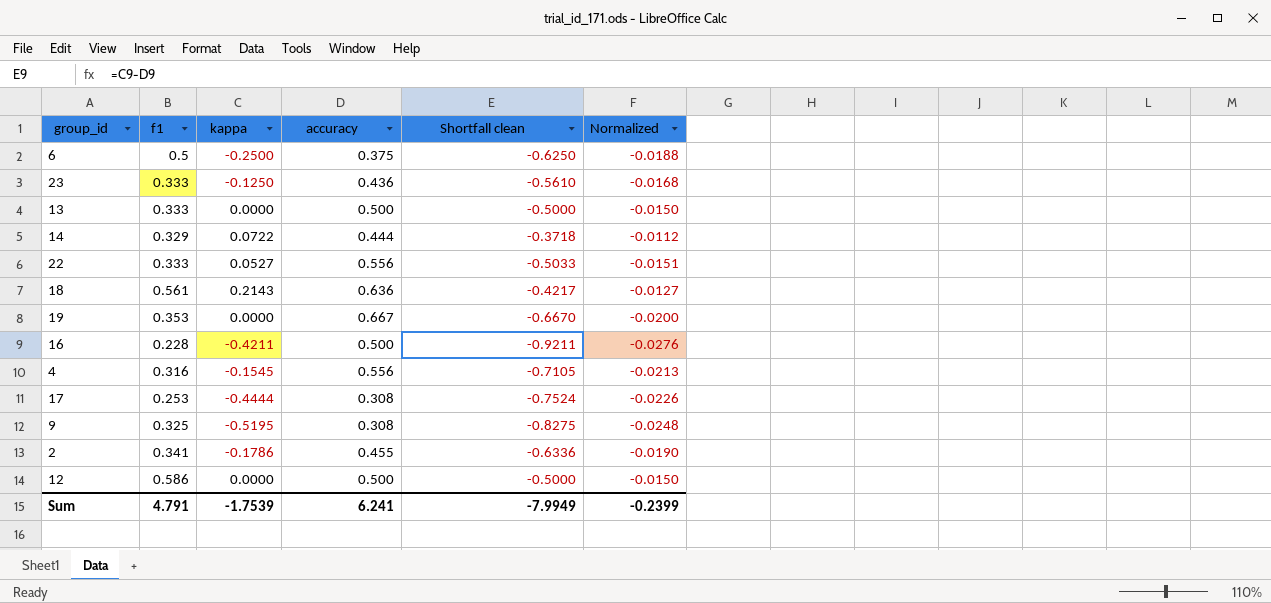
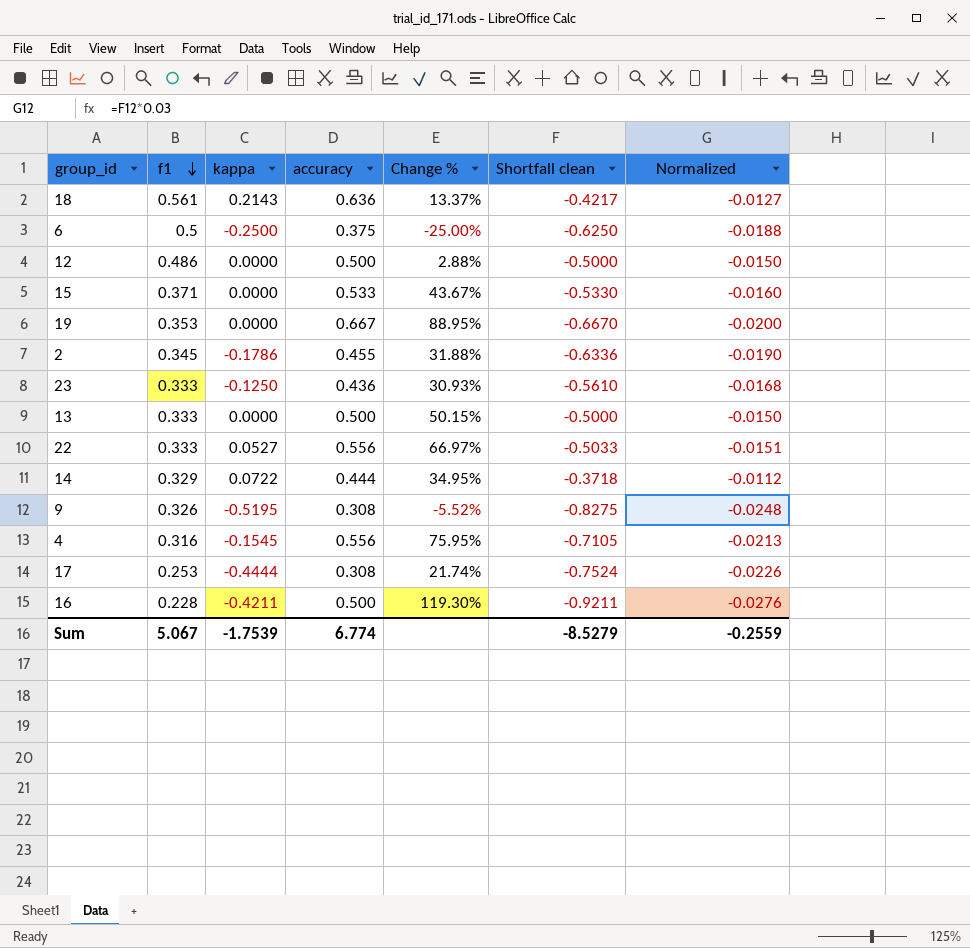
row order: none -> f1 descending
column Change % | formula: none -> ([accuracy] - [f1]) / [f1]
12 | f1: 0.586 -> 0.486
row 15: none -> 0.371 | 0.0000 | 0.533 | 43.67% | -0.5330 | -0.0160
2 | f1: 0.341 -> 0.345
9 | f1: 0.325 -> 0.326
Sum | f1: 4.791 -> 5.067
Sum | accuracy: 6.241 -> 6.774
Sum | Shortfall clean: -7.9949 -> -8.5279
Sum | Normalized: -0.2399 -> -0.2559

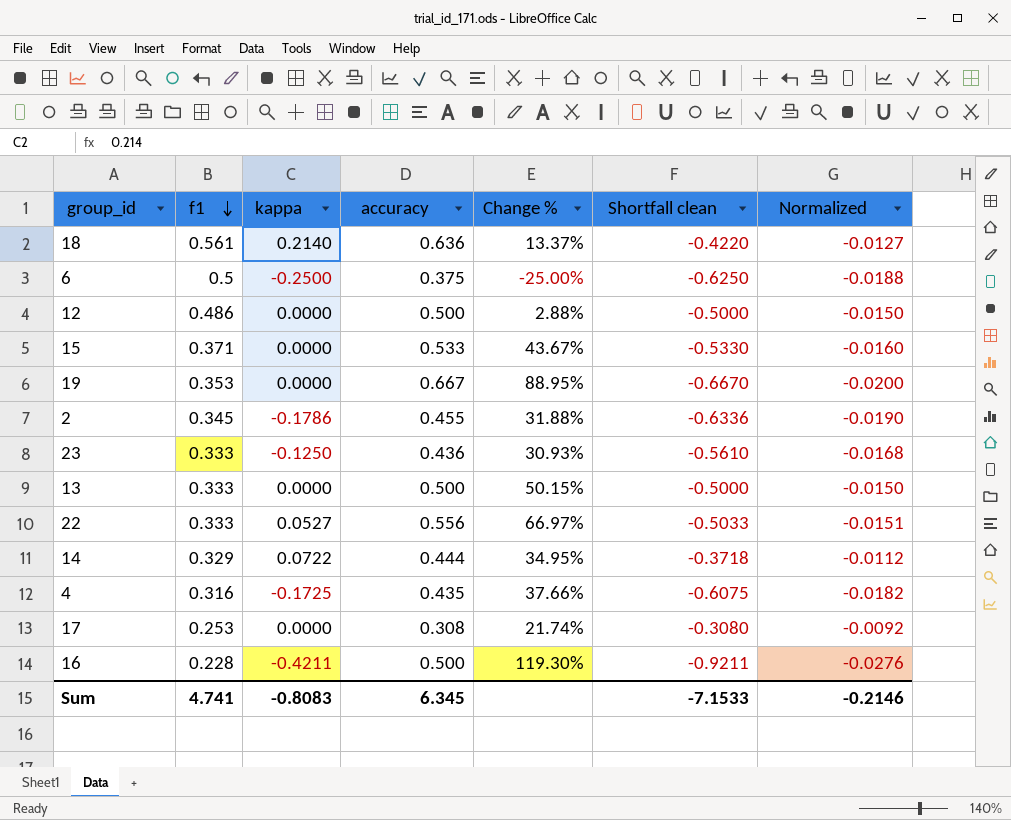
row 9: 0.326 | -0.5195 | 0.308 | -5.52% | -0.8275 | -0.0248 -> none
18 | kappa: 0.2143 -> 0.2140
18 | Shortfall clean: -0.4217 -> -0.4220
4 | kappa: -0.1545 -> -0.1725
4 | accuracy: 0.556 -> 0.435
4 | Change %: 75.95% -> 37.66%
4 | Shortfall clean: -0.7105 -> -0.6075
4 | Normalized: -0.0213 -> -0.0182
17 | kappa: -0.4444 -> 0.0000
17 | Shortfall clean: -0.7524 -> -0.3080
17 | Normalized: -0.0226 -> -0.0092
Sum | f1: 5.067 -> 4.741
Sum | kappa: -1.7539 -> -0.8083
Sum | accuracy: 6.774 -> 6.345
Sum | Shortfall clean: -8.5279 -> -7.1533
Sum | Normalized: -0.2559 -> -0.2146

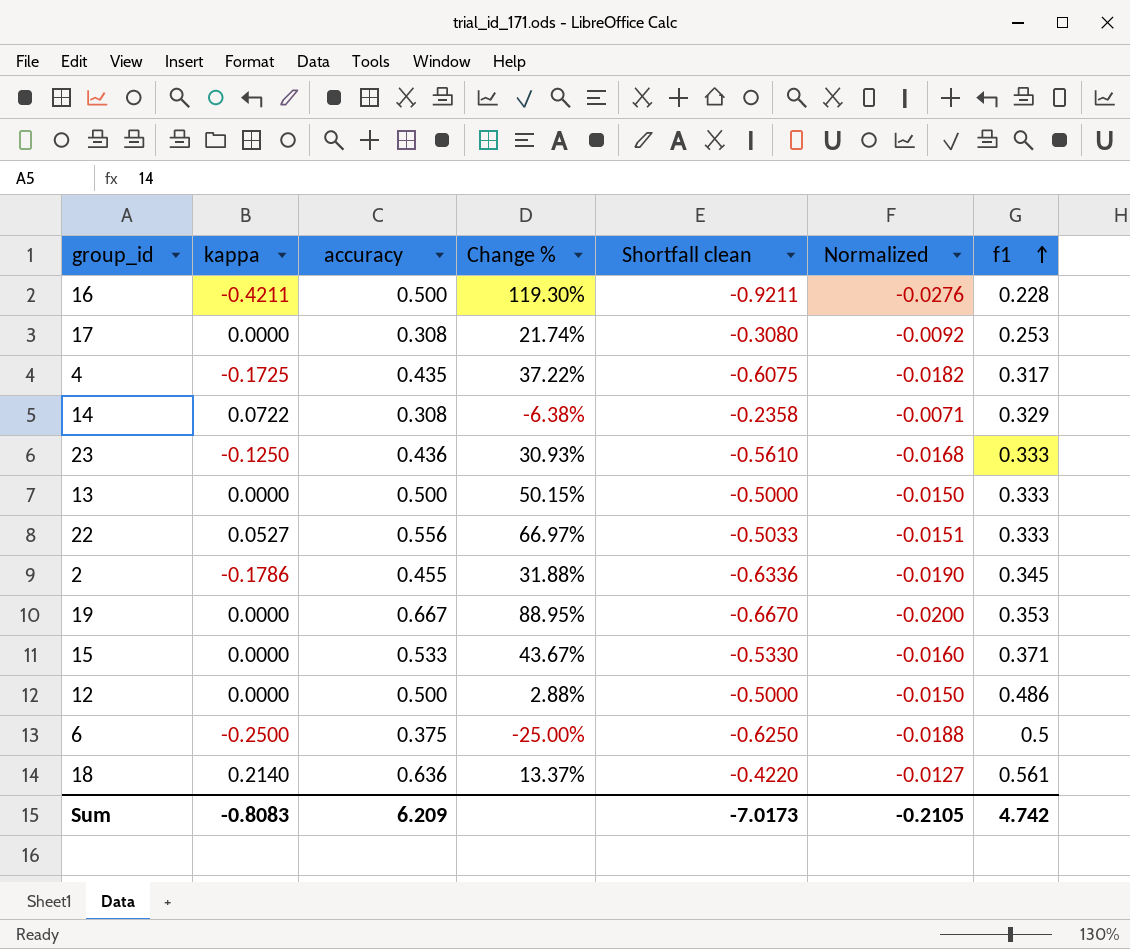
row order: f1 descending -> f1 ascending
column f1 | position: 2 -> 7
4 | Change %: 37.66% -> 37.22%
4 | f1: 0.316 -> 0.317
14 | accuracy: 0.444 -> 0.308
14 | Change %: 34.95% -> -6.38%
14 | Shortfall clean: -0.3718 -> -0.2358
14 | Normalized: -0.0112 -> -0.0071
Sum | accuracy: 6.345 -> 6.209
Sum | Shortfall clean: -7.1533 -> -7.0173
Sum | Normalized: -0.2146 -> -0.2105
Sum | f1: 4.741 -> 4.742

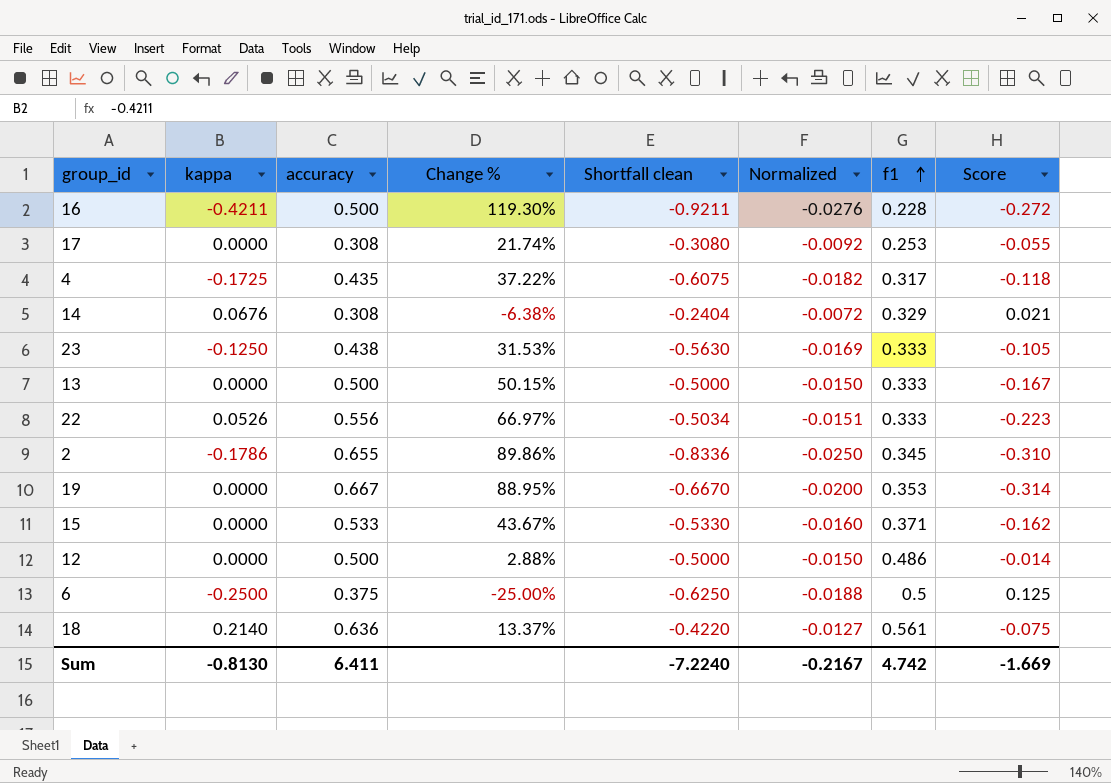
column Score | formula: none -> [f1] - [accuracy]
14 | kappa: 0.0722 -> 0.0676
14 | Shortfall clean: -0.2358 -> -0.2404
14 | Normalized: -0.0071 -> -0.0072
23 | accuracy: 0.436 -> 0.438
23 | Change %: 30.93% -> 31.53%
23 | Shortfall clean: -0.5610 -> -0.5630
23 | Normalized: -0.0168 -> -0.0169
22 | kappa: 0.0527 -> 0.0526
22 | Shortfall clean: -0.5033 -> -0.5034
2 | accuracy: 0.455 -> 0.655
2 | Change %: 31.88% -> 89.86%
2 | Shortfall clean: -0.6336 -> -0.8336
2 | Normalized: -0.0190 -> -0.0250
Sum | kappa: -0.8083 -> -0.8130
Sum | accuracy: 6.209 -> 6.411
Sum | Shortfall clean: -7.0173 -> -7.2240
Sum | Normalized: -0.2105 -> -0.2167

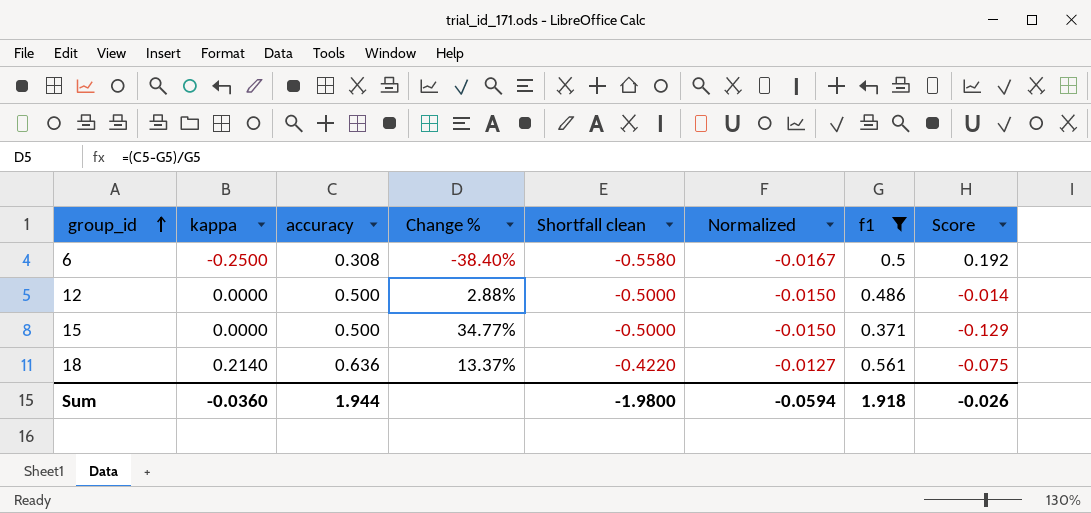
filter: none -> f1 >= 0.371
row order: f1 ascending -> group_id ascending
6 | accuracy: 0.375 -> 0.308
6 | Change %: -25.00% -> -38.40%
6 | Shortfall clean: -0.6250 -> -0.5580
6 | Normalized: -0.0188 -> -0.0167
6 | Score: 0.125 -> 0.192
15 | accuracy: 0.533 -> 0.500
15 | Change %: 43.67% -> 34.77%
15 | Shortfall clean: -0.5330 -> -0.5000
15 | Normalized: -0.0160 -> -0.0150
15 | Score: -0.162 -> -0.129
Sum | kappa: -0.8130 -> -0.0360
Sum | accuracy: 6.411 -> 1.944
Sum | Shortfall clean: -7.2240 -> -1.9800
Sum | Normalized: -0.2167 -> -0.0594
Sum | f1: 4.742 -> 1.918
Sum | Score: -1.669 -> -0.026

